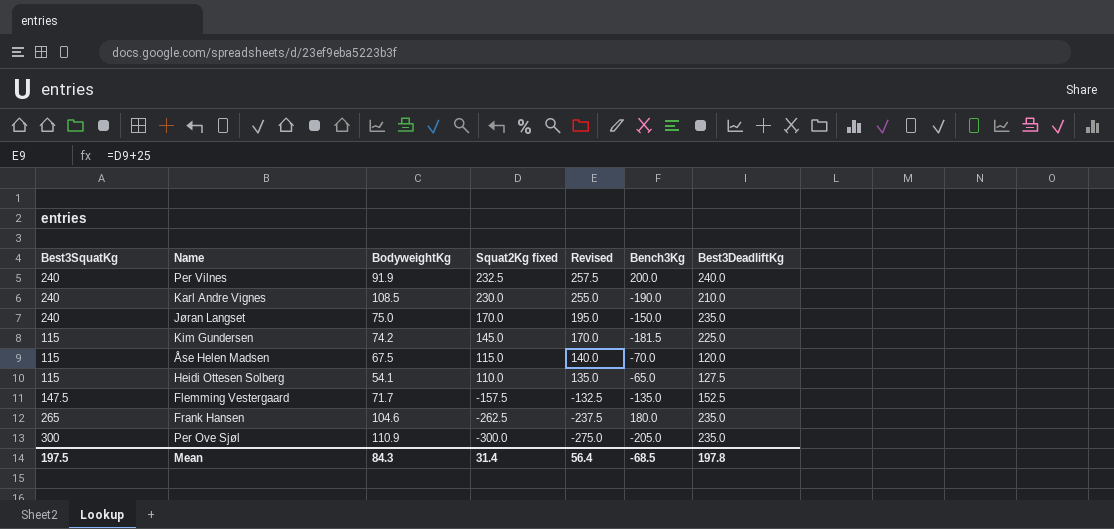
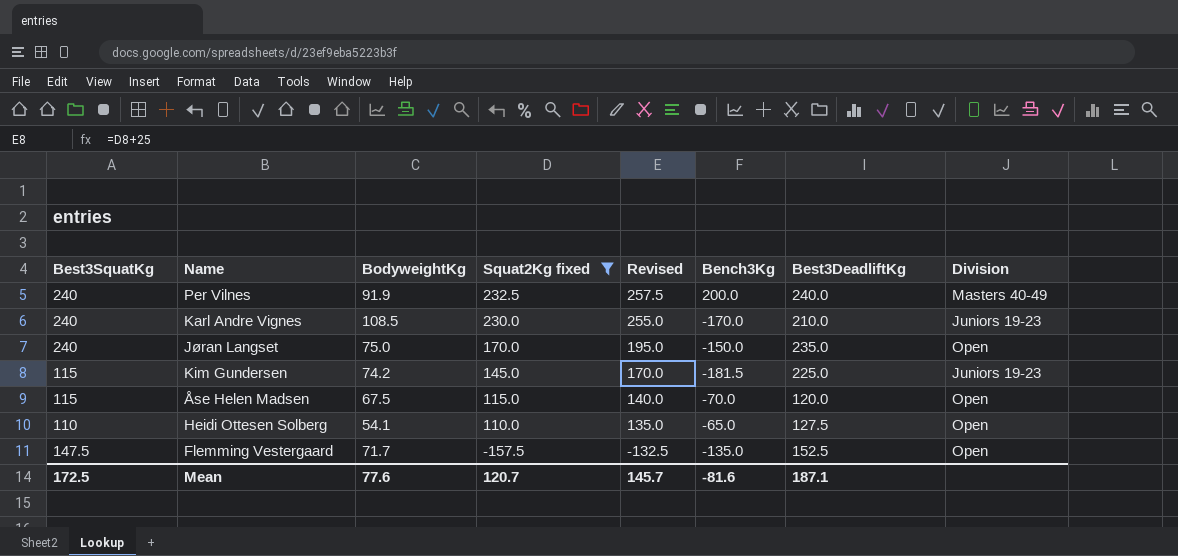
filter: none -> Squat2Kg fixed >= -157.5
column Division | position: none -> 8
Karl Andre Vignes | Bench3Kg: -190.0 -> -170.0
Heidi Ottesen Solberg | Best3SquatKg: 115 -> 110
Mean | Best3SquatKg: 197.5 -> 172.5
Mean | BodyweightKg: 84.3 -> 77.6
Mean | Squat2Kg fixed: 31.4 -> 120.7
Mean | Revised: 56.4 -> 145.7
Mean | Bench3Kg: -68.5 -> -81.6
Mean | Best3DeadliftKg: 197.8 -> 187.1

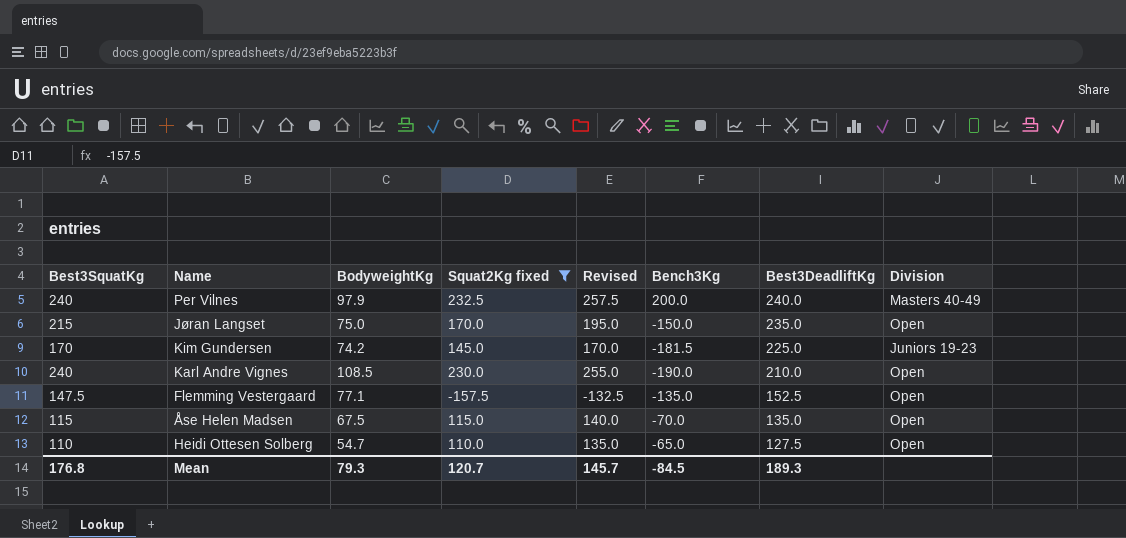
row order: Squat2Kg fixed descending -> Best3DeadliftKg descending
Per Vilnes | BodyweightKg: 91.9 -> 97.9
Jøran Langset | Best3SquatKg: 240 -> 215
Kim Gundersen | Best3SquatKg: 115 -> 170
Karl Andre Vignes | Bench3Kg: -170.0 -> -190.0
Karl Andre Vignes | Division: Juniors 19-23 -> Open
Flemming Vestergaard | BodyweightKg: 71.7 -> 77.1
Åse Helen Madsen | Best3DeadliftKg: 120.0 -> 135.0
Heidi Ottesen Solberg | BodyweightKg: 54.1 -> 54.7
Mean | Best3SquatKg: 172.5 -> 176.8
Mean | BodyweightKg: 77.6 -> 79.3
Mean | Bench3Kg: -81.6 -> -84.5
Mean | Best3DeadliftKg: 187.1 -> 189.3

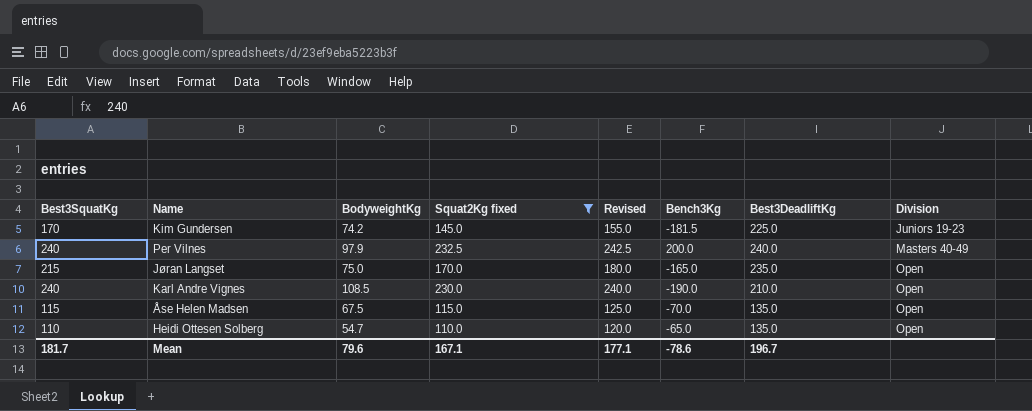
row order: Best3DeadliftKg descending -> Division ascending
column Revised | formula: [Squat2Kg fixed] + 25 -> [Squat2Kg fixed] + 10
row Flemming Vestergaard: 147.5 | 77.1 | -157.5 | -132.5 | -135.0 | 152.5 | Open -> none
Jøran Langset | Bench3Kg: -150.0 -> -165.0
Heidi Ottesen Solberg | Best3DeadliftKg: 127.5 -> 135.0
Mean | Best3SquatKg: 176.8 -> 181.7
Mean | BodyweightKg: 79.3 -> 79.6
Mean | Squat2Kg fixed: 120.7 -> 167.1
Mean | Revised: 145.7 -> 177.1
Mean | Bench3Kg: -84.5 -> -78.6
Mean | Best3DeadliftKg: 189.3 -> 196.7

